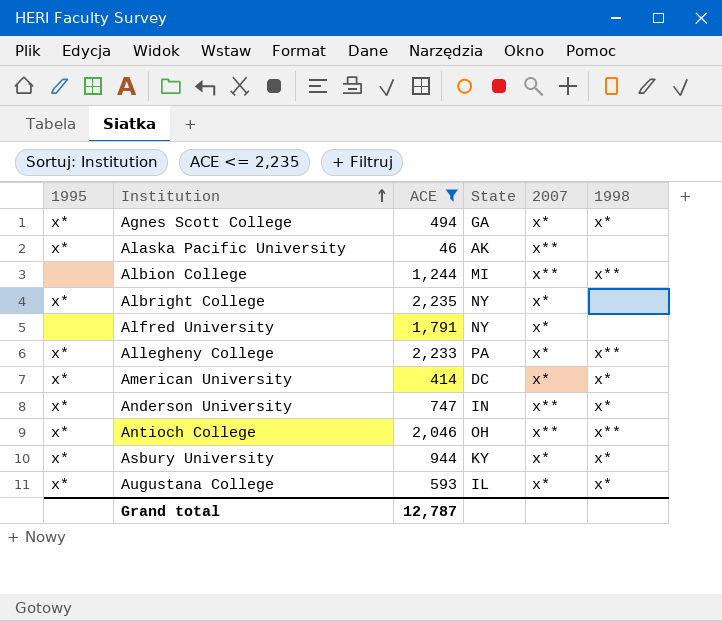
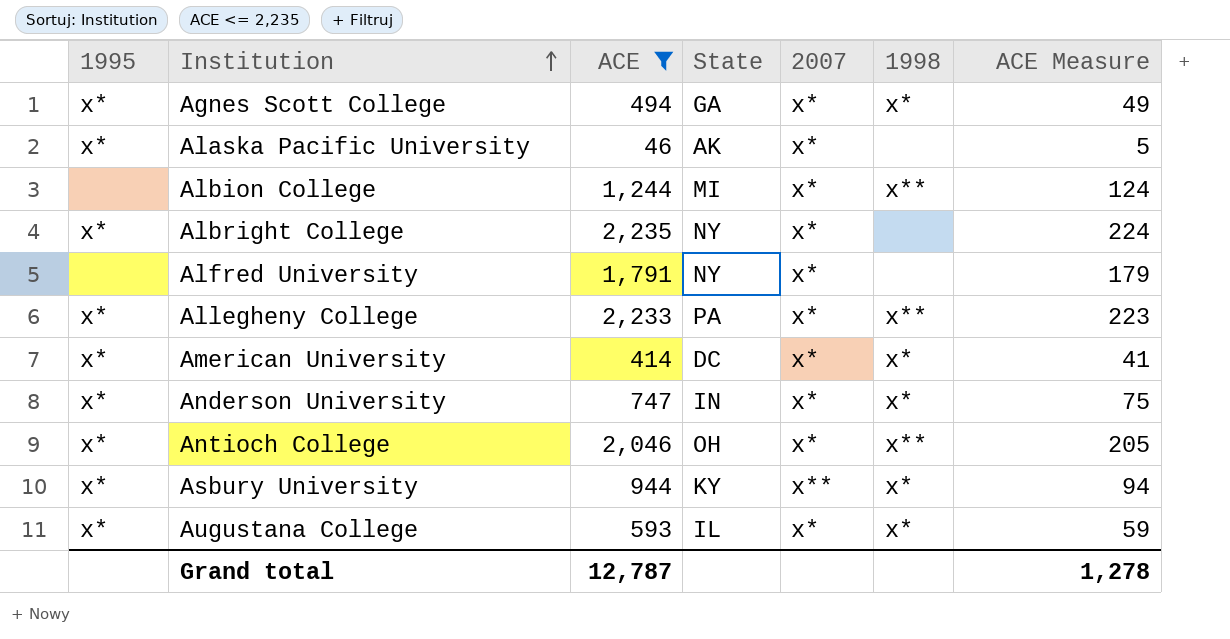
column ACE Measure | formula: none -> [ACE] * 0.1
Alaska Pacific University | 2007: x** -> x*
Albion College | 2007: x** -> x*
Anderson University | 2007: x** -> x*
Antioch College | 2007: x** -> x*
Asbury University | 2007: x* -> x**

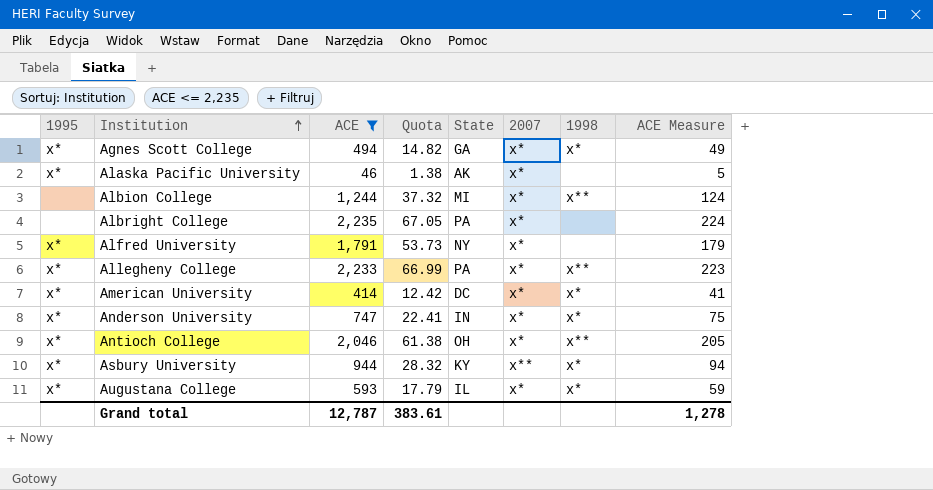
column Quota | formula: none -> [ACE] * 0.03
Albright College | 1995: x* -> none
Albright College | State: NY -> PA
Alfred University | 1995: none -> x*

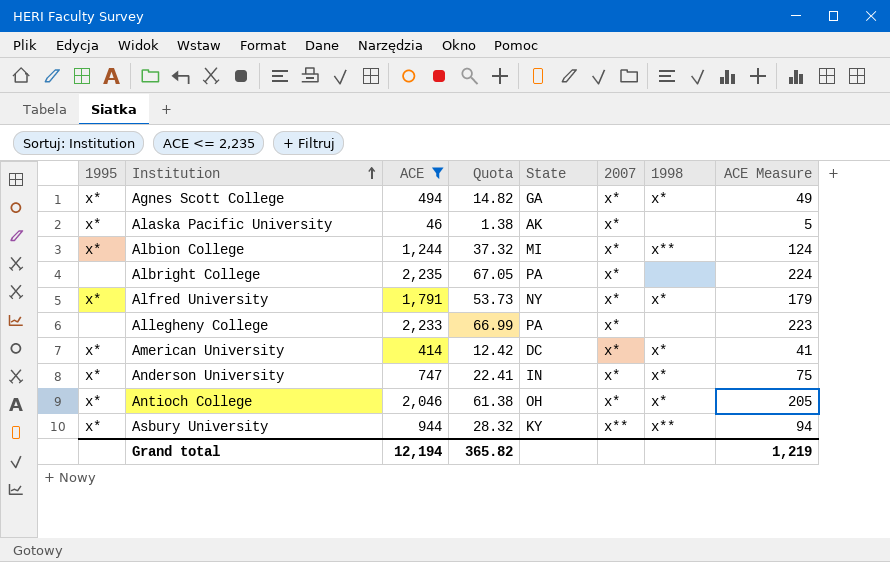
row Augustana College: x* | 593 | 17.79 | IL | x* | x* | 59 -> none
Albion College | 1995: none -> x*
Alfred University | 1998: none -> x*
Allegheny College | 1995: x* -> none
Allegheny College | 1998: x** -> none
Antioch College | 1998: x** -> x*
Asbury University | 1998: x* -> x**
Grand total | ACE: 12,787 -> 12,194
Grand total | Quota: 383.61 -> 365.82
Grand total | ACE Measure: 1,278 -> 1,219

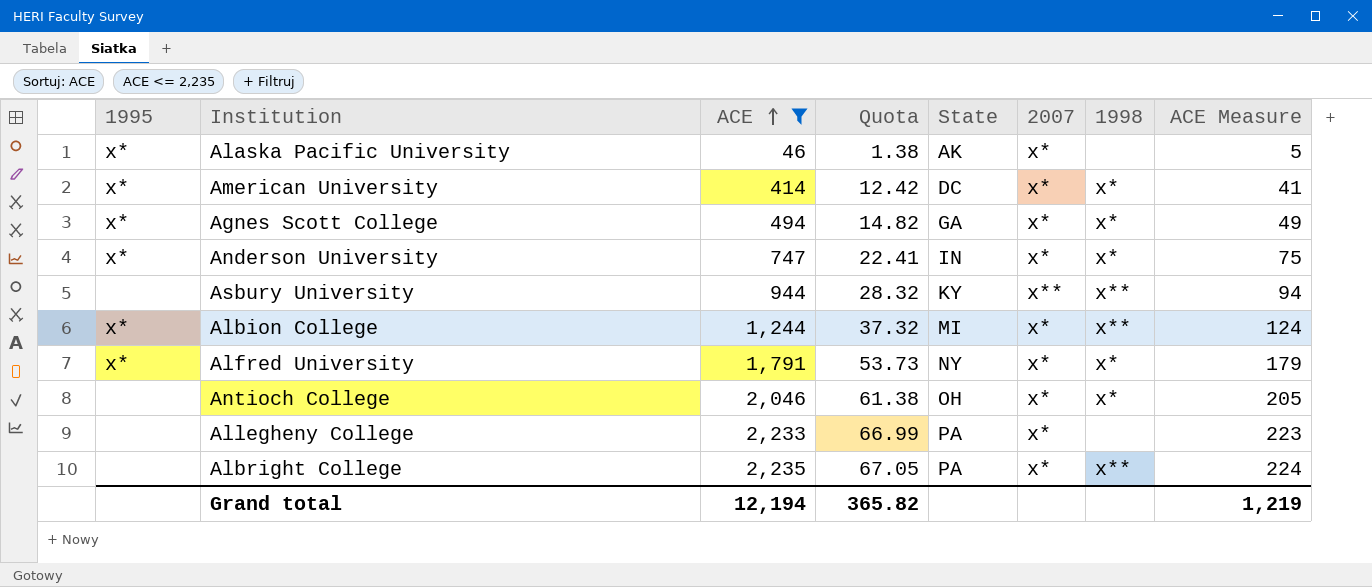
row order: Institution ascending -> ACE ascending
Asbury University | 1995: x* -> none
Antioch College | 1995: x* -> none
Albright College | 1998: none -> x**

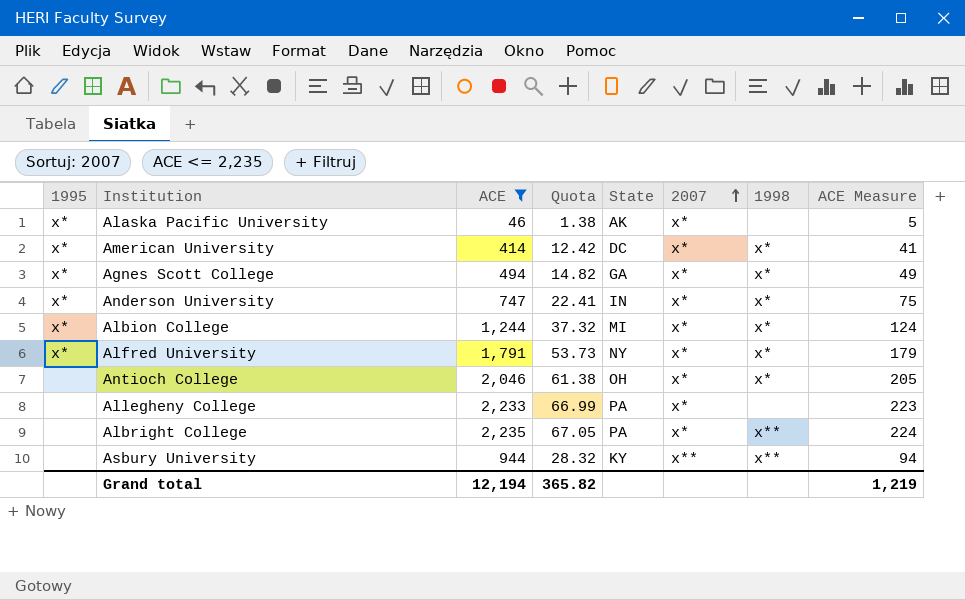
row order: ACE ascending -> 2007 ascending
Albion College | 1998: x** -> x*

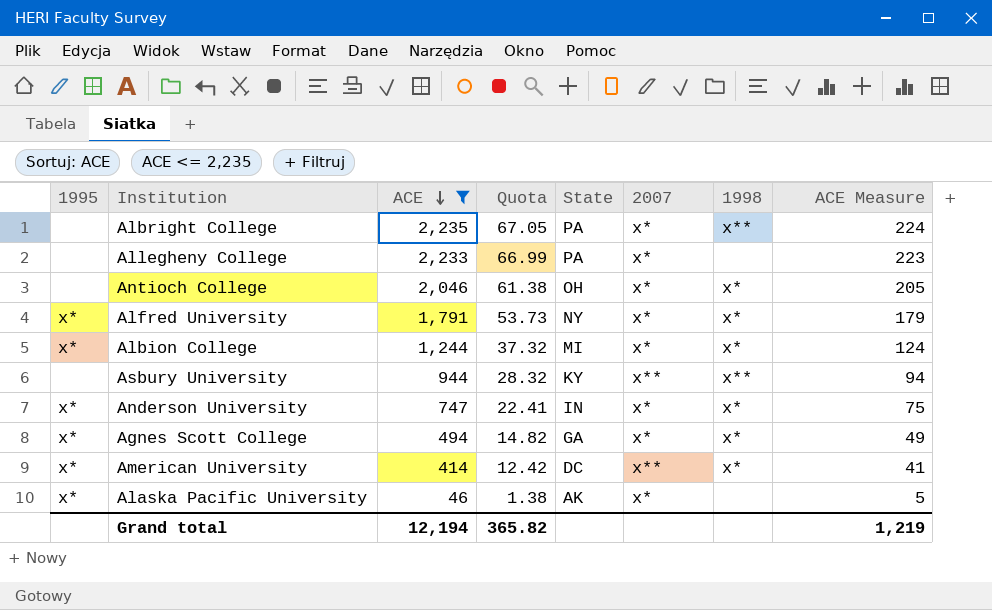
row order: 2007 ascending -> ACE descending
American University | 2007: x* -> x**

